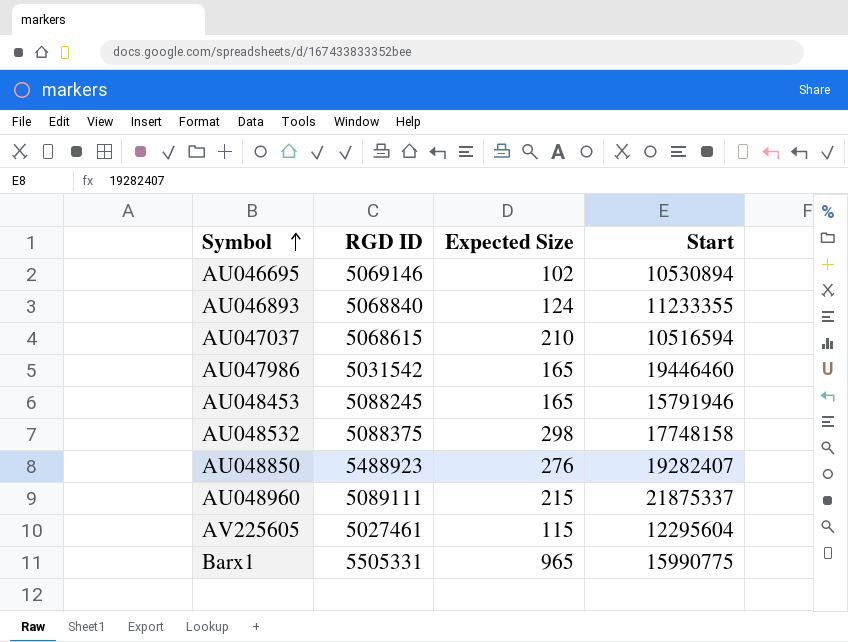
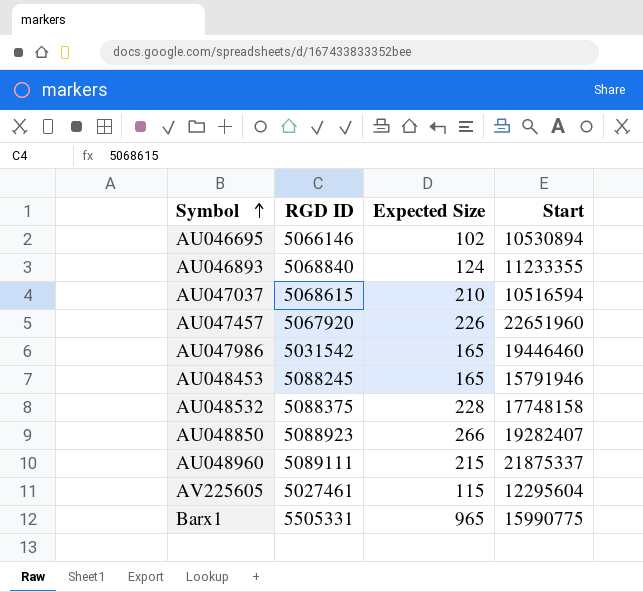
AU046695 | RGD ID: 5069146 -> 5066146
row AU047457: none -> 5067920 | 226 | 22651960
AU048532 | Expected Size: 298 -> 228
AU048850 | RGD ID: 5488923 -> 5088923
AU048850 | Expected Size: 276 -> 266

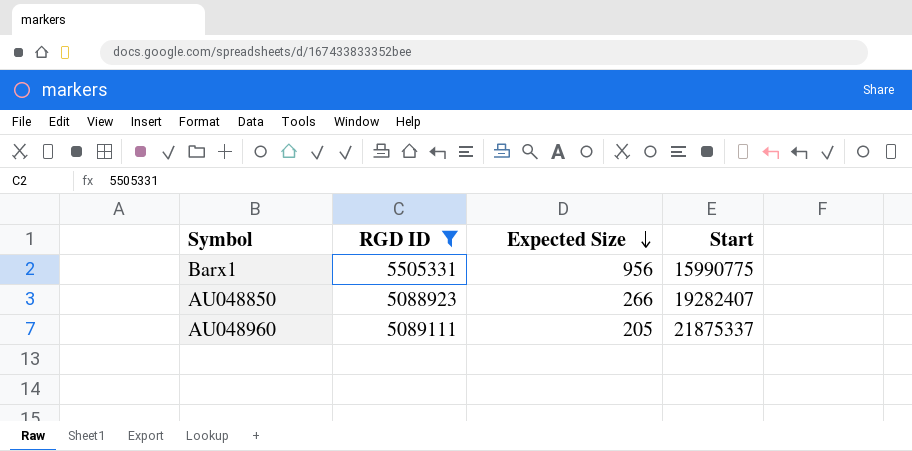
filter: none -> RGD ID >= 5088923
row order: Symbol ascending -> Expected Size descending
Barx1 | Expected Size: 965 -> 956
AU048960 | Expected Size: 215 -> 205

